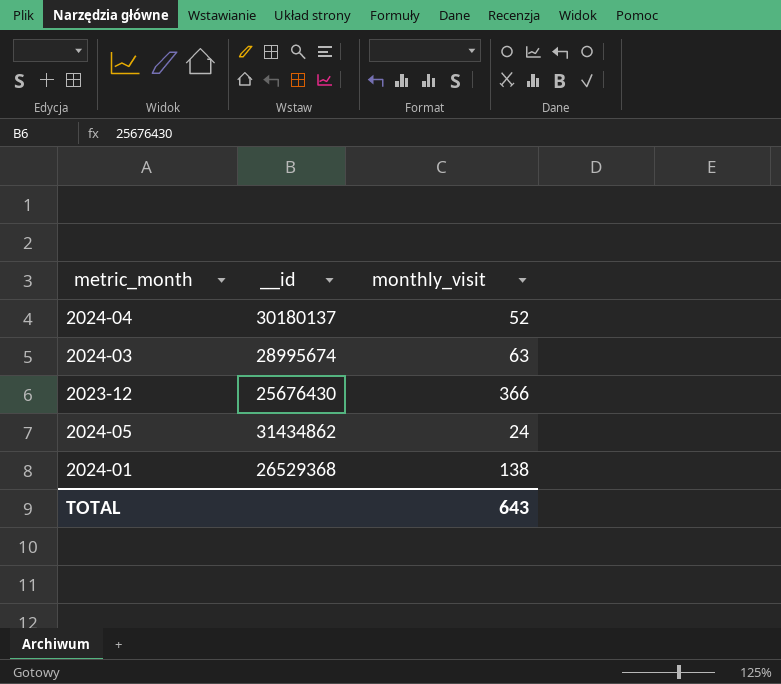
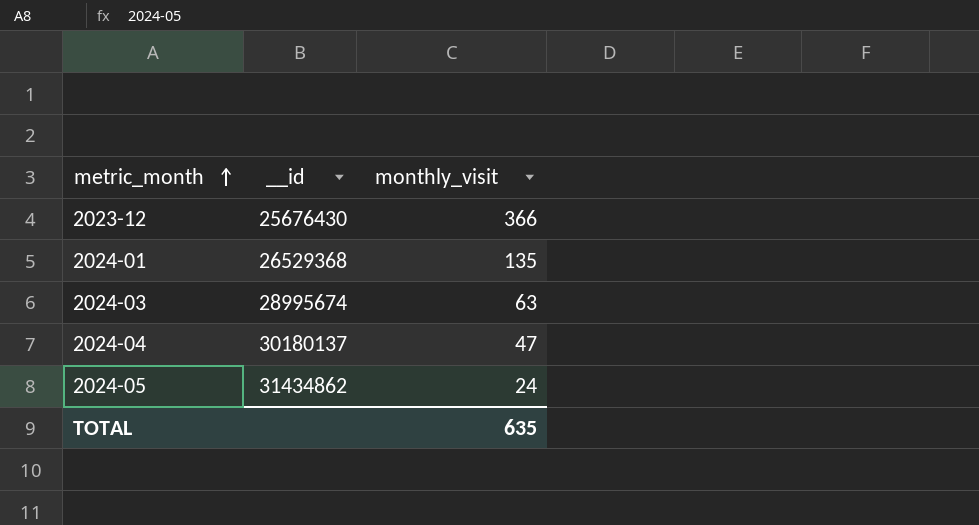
row order: none -> metric_month ascending
2024-01 | monthly_visit: 138 -> 135
2024-04 | monthly_visit: 52 -> 47
TOTAL | monthly_visit: 643 -> 635

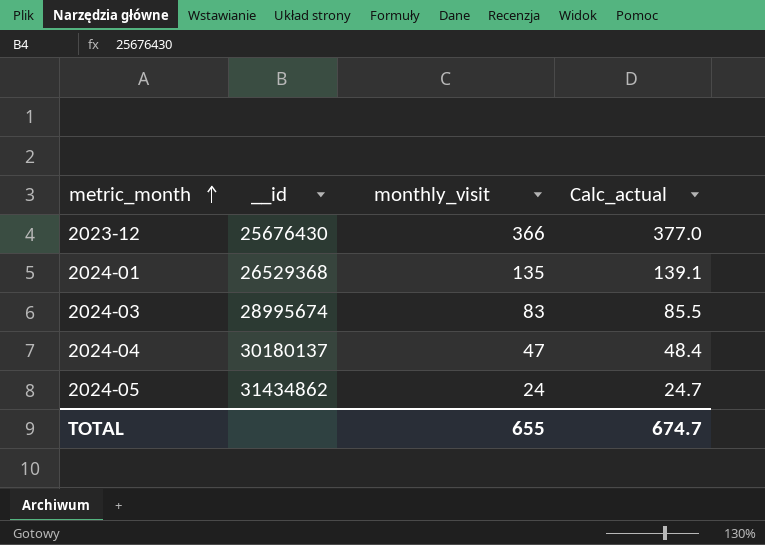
column Calc_actual | formula: none -> [monthly_visit] * 1.03
2024-03 | monthly_visit: 63 -> 83
TOTAL | monthly_visit: 635 -> 655

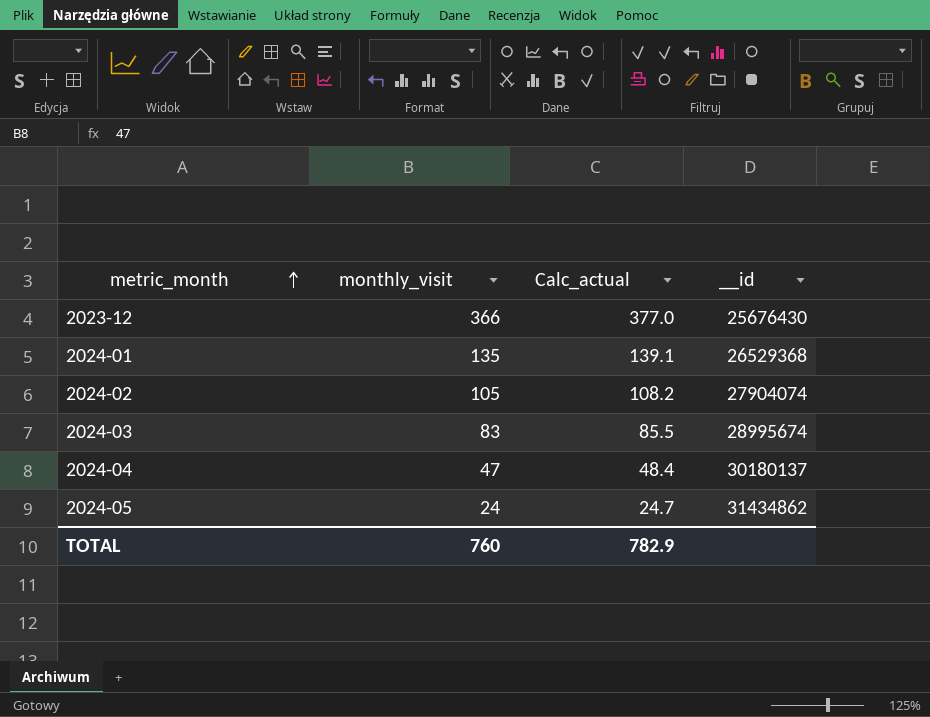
column __id | position: 2 -> 4
row 2024-02: none -> 105 | 108.2 | 27904074
TOTAL | monthly_visit: 655 -> 760
TOTAL | Calc_actual: 674.7 -> 782.9

